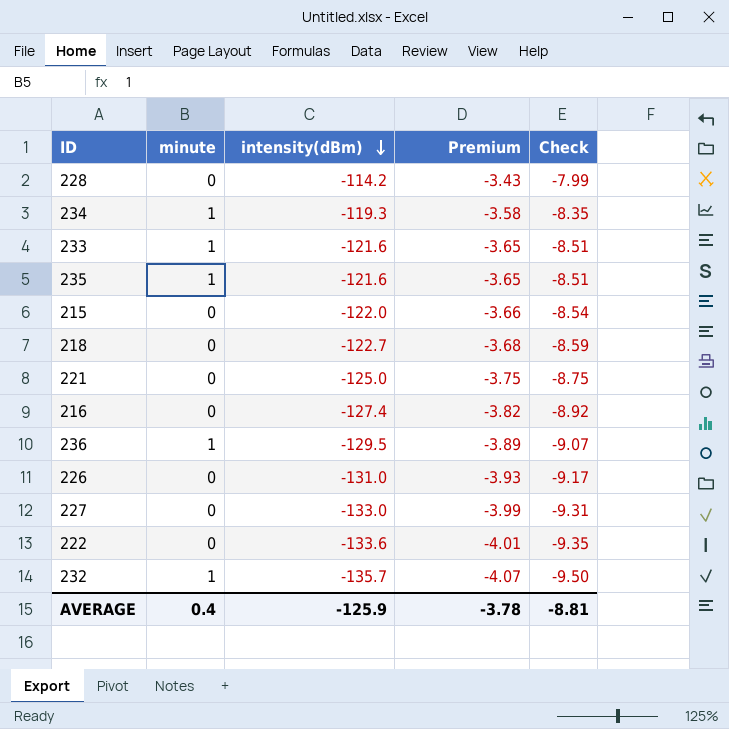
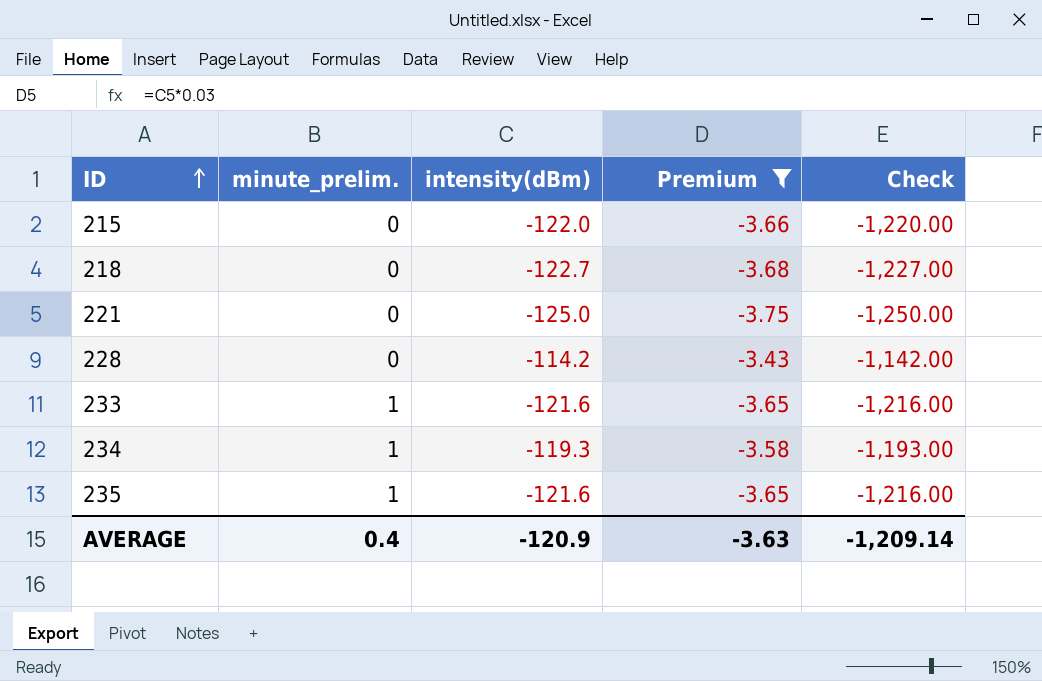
filter: none -> Premium >= -3.75
row order: intensity(dBm) descending -> ID ascending
column name: minute -> minute_prelim.
column Check | formula: [intensity(dBm)] * 0.07 -> [intensity(dBm)] * 10
AVERAGE | intensity(dBm): -125.9 -> -120.9
AVERAGE | Premium: -3.78 -> -3.63
AVERAGE | Check: -8.81 -> -1,209.14

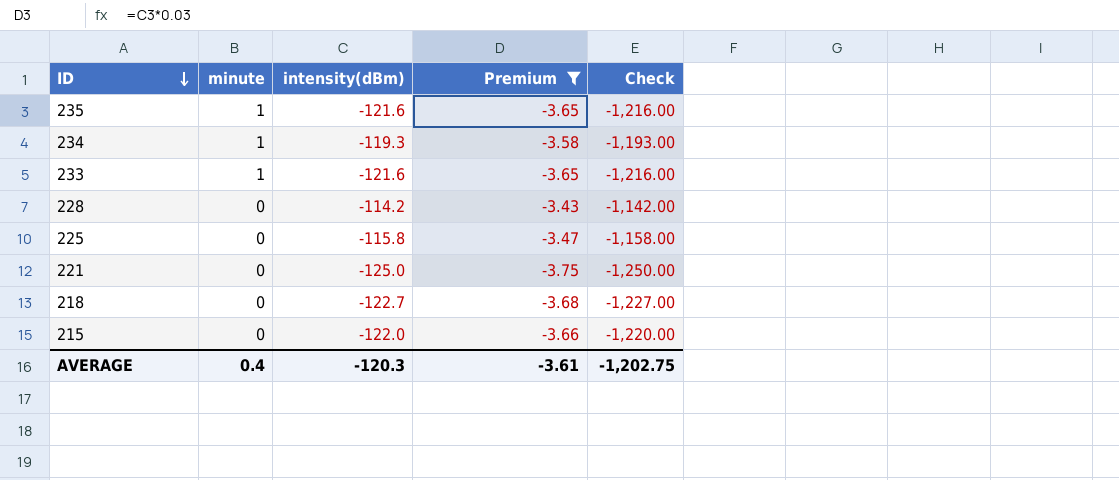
row order: ID ascending -> ID descending
column name: minute_prelim. -> minute
row 225: none -> 0 | -115.8 | -3.47 | -1,158.00
AVERAGE | intensity(dBm): -120.9 -> -120.3
AVERAGE | Premium: -3.63 -> -3.61
AVERAGE | Check: -1,209.14 -> -1,202.75

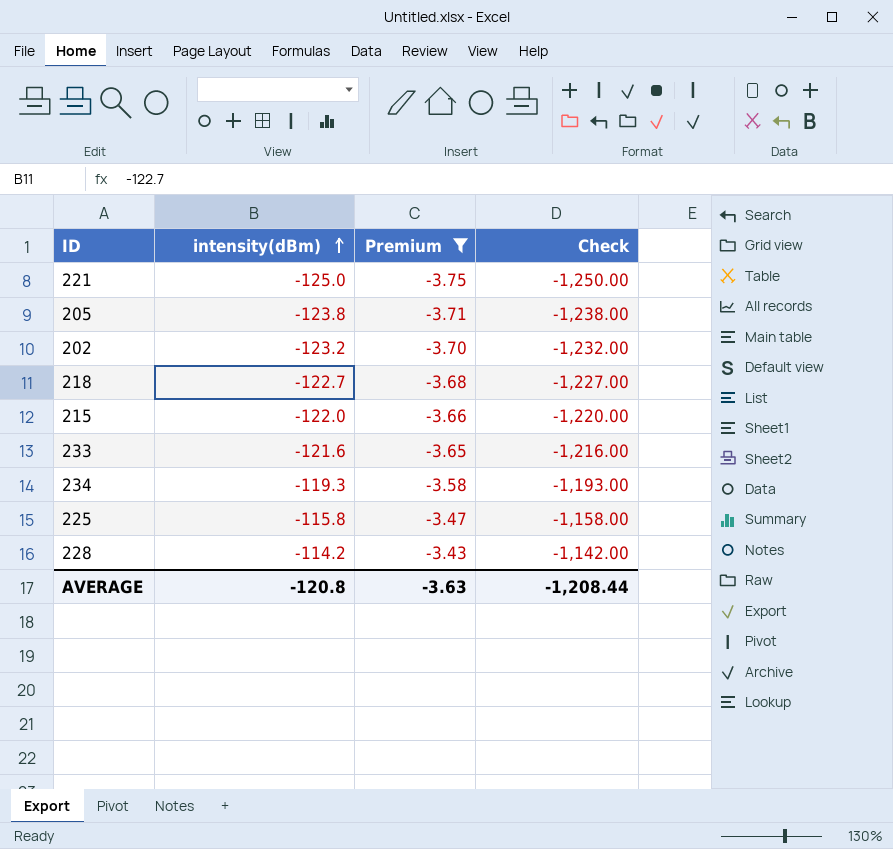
row order: ID descending -> intensity(dBm) ascending
column minute | position: 2 -> none
row 235: 1 | -121.6 | -3.65 | -1,216.00 -> none
row 205: none -> -123.8 | -3.71 | -1,238.00
row 202: none -> -123.2 | -3.70 | -1,232.00
AVERAGE | intensity(dBm): -120.3 -> -120.8
AVERAGE | Premium: -3.61 -> -3.63
AVERAGE | Check: -1,202.75 -> -1,208.44

